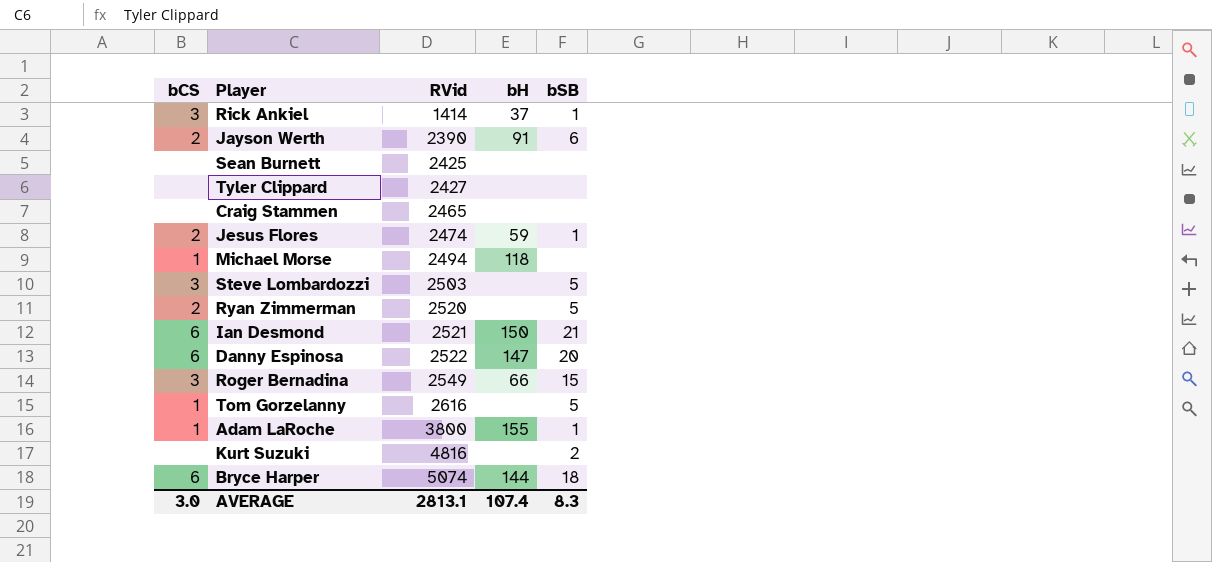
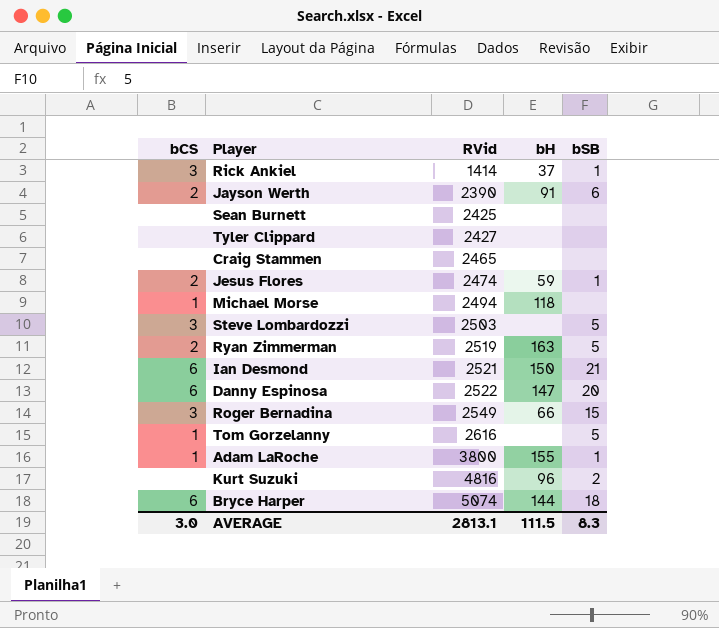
Ryan Zimmerman | RVid: 2520 -> 2519
Ryan Zimmerman | bH: none -> 163
Kurt Suzuki | bH: none -> 96
AVERAGE | bH: 107.4 -> 111.5

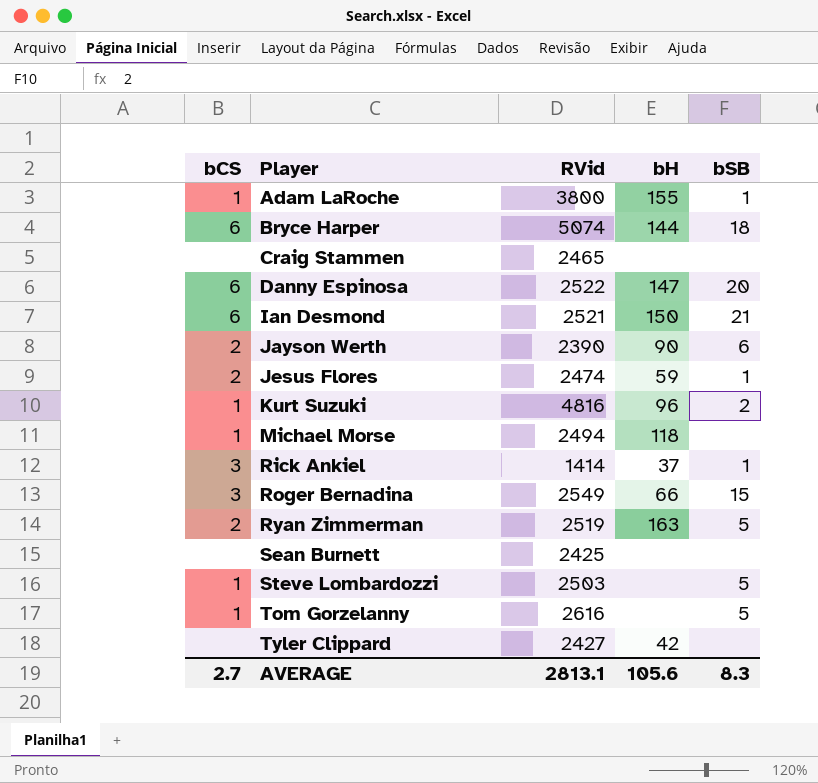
row order: RVid ascending -> Player ascending
Jayson Werth | bH: 91 -> 90
Kurt Suzuki | bCS: none -> 1
Steve Lombardozzi | bCS: 3 -> 1
Tyler Clippard | bH: none -> 42
AVERAGE | bCS: 3.0 -> 2.7
AVERAGE | bH: 111.5 -> 105.6

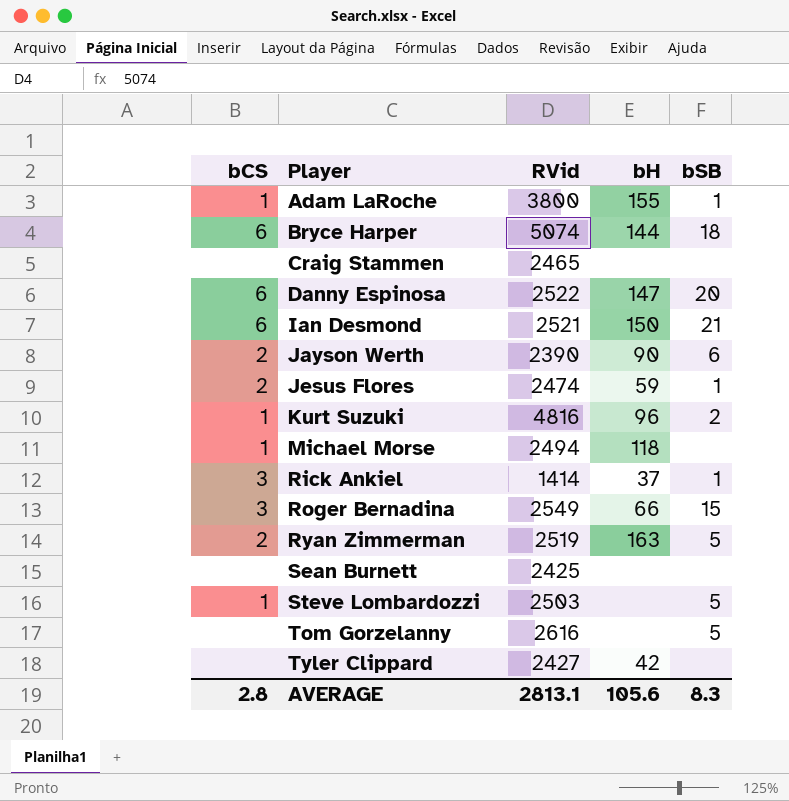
Tom Gorzelanny | bCS: 1 -> none
AVERAGE | bCS: 2.7 -> 2.8

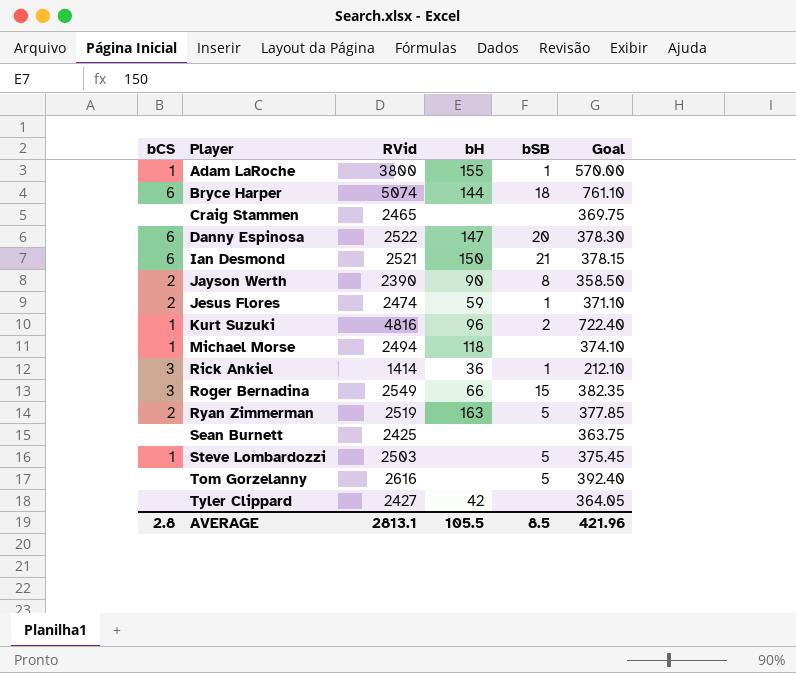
column Goal | formula: none -> [RVid] * 0.15
Jayson Werth | bSB: 6 -> 8
Rick Ankiel | bH: 37 -> 36
AVERAGE | bH: 105.6 -> 105.5
AVERAGE | bSB: 8.3 -> 8.5

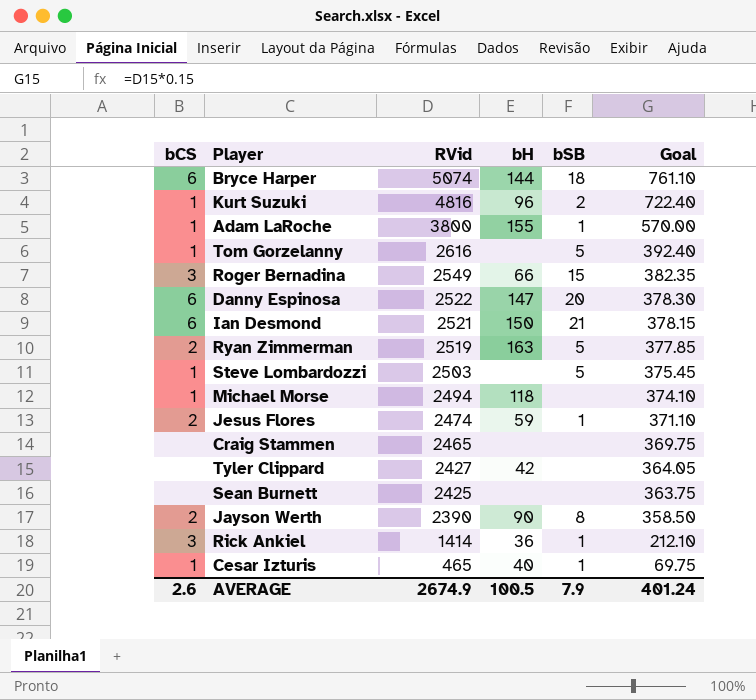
row order: Player ascending -> RVid descending
Tom Gorzelanny | bCS: none -> 1
row Cesar Izturis: none -> 1 | 465 | 40 | 1 | 69.75
AVERAGE | bCS: 2.8 -> 2.6
AVERAGE | RVid: 2813.1 -> 2674.9
AVERAGE | bH: 105.5 -> 100.5
AVERAGE | bSB: 8.5 -> 7.9
AVERAGE | Goal: 421.96 -> 401.24

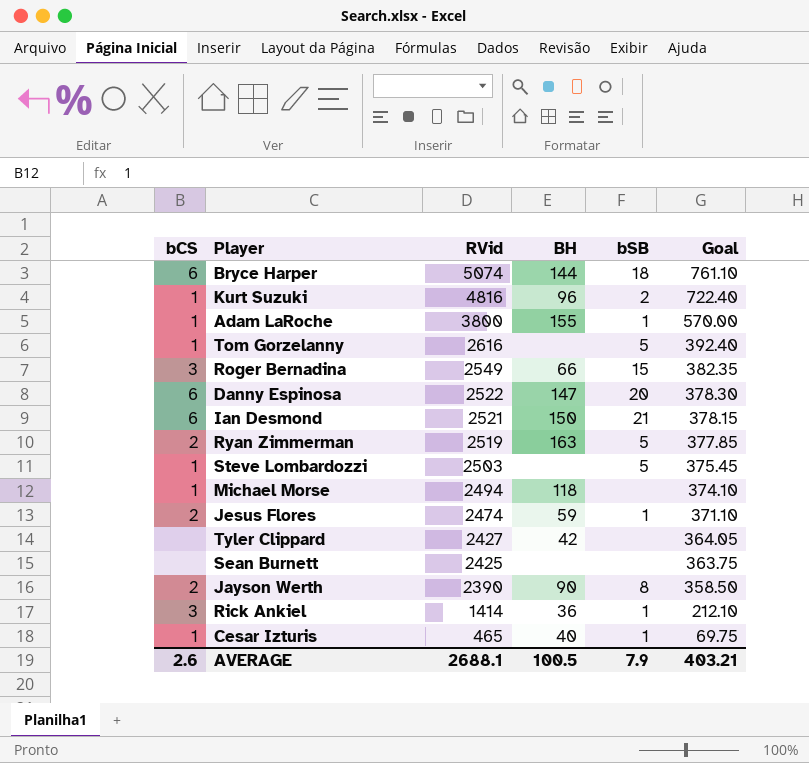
column name: bH -> BH
row Craig Stammen: none | 2465 | none | none | 369.75 -> none
AVERAGE | RVid: 2674.9 -> 2688.1
AVERAGE | Goal: 401.24 -> 403.21

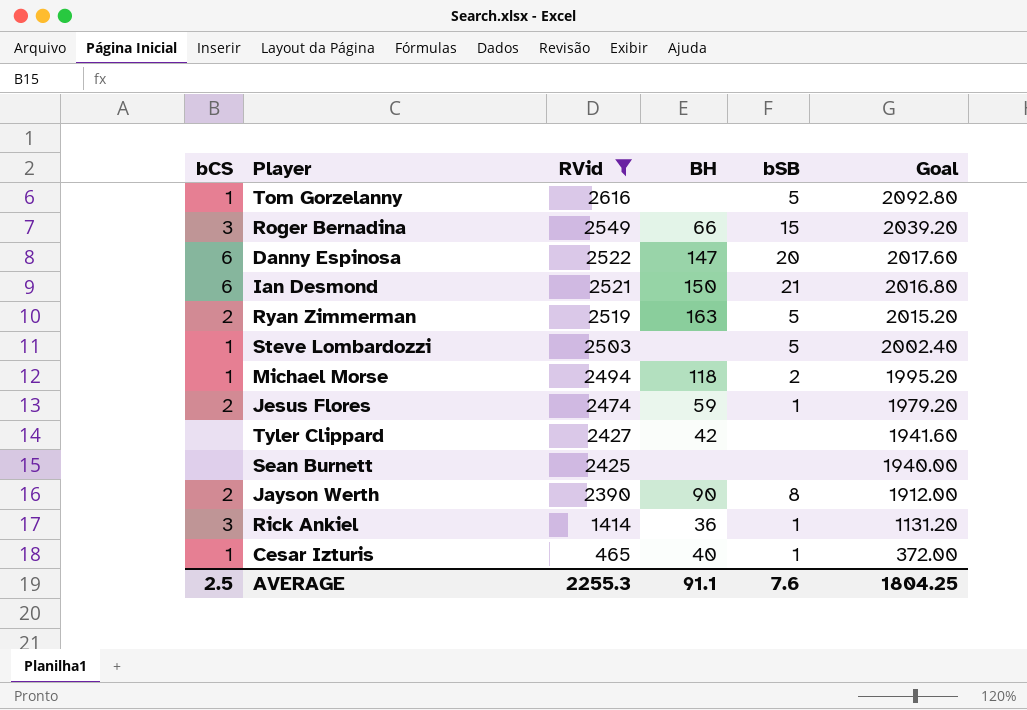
filter: none -> RVid <= 2616
column Goal | formula: [RVid] * 0.15 -> [RVid] * 0.8
Michael Morse | bSB: none -> 2
AVERAGE | bCS: 2.6 -> 2.5
AVERAGE | RVid: 2688.1 -> 2255.3
AVERAGE | BH: 100.5 -> 91.1
AVERAGE | bSB: 7.9 -> 7.6
AVERAGE | Goal: 403.21 -> 1804.25

